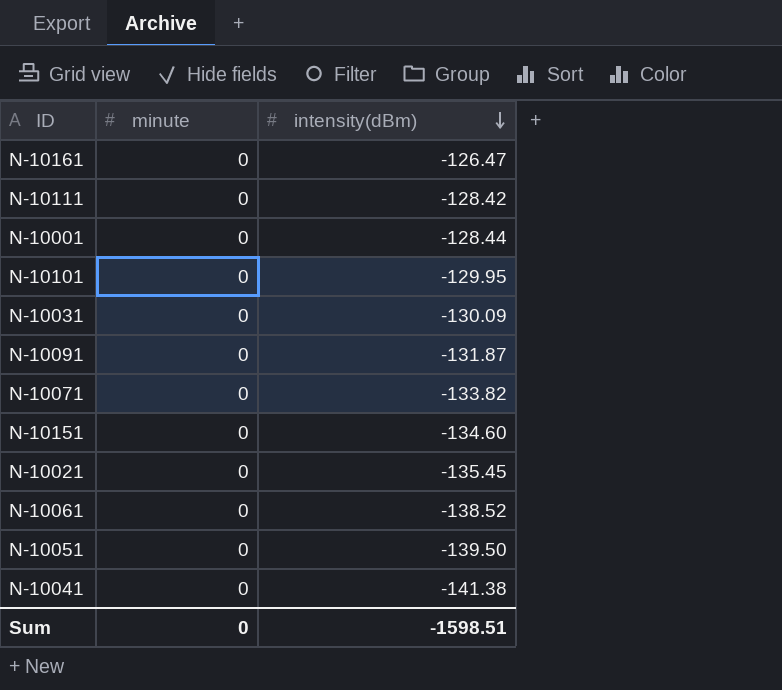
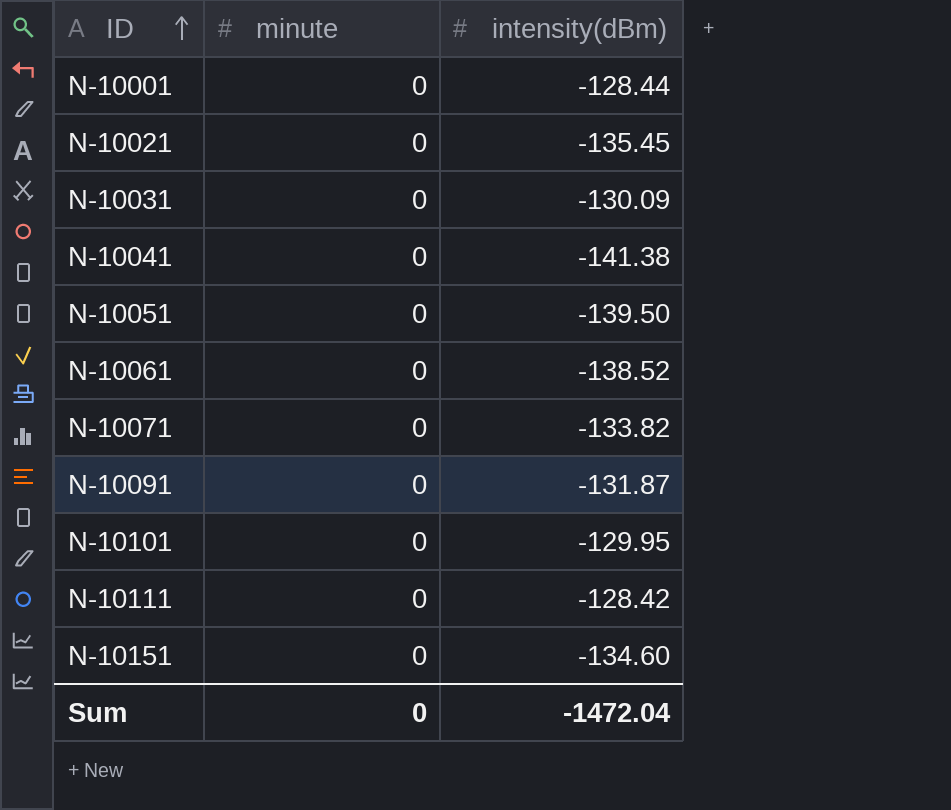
row order: intensity(dBm) descending -> ID ascending
row N-10161: 0 | -126.47 -> none
Sum | intensity(dBm): -1598.51 -> -1472.04

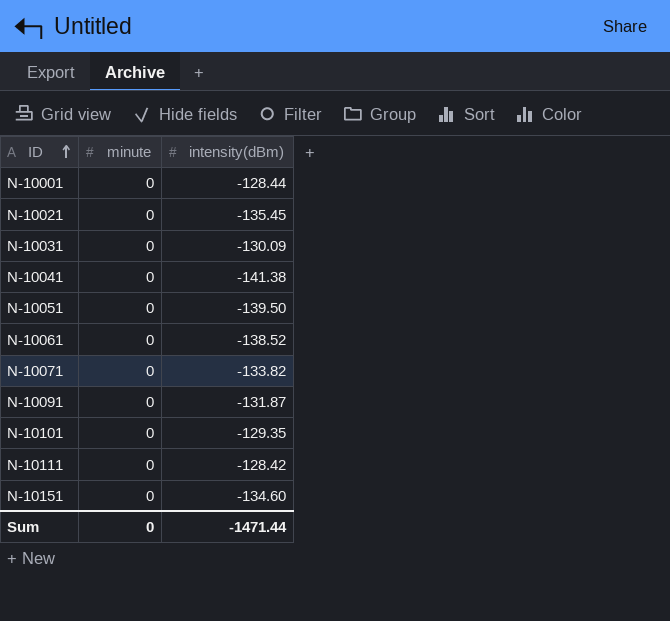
N-10101 | intensity(dBm): -129.95 -> -129.35
Sum | intensity(dBm): -1472.04 -> -1471.44

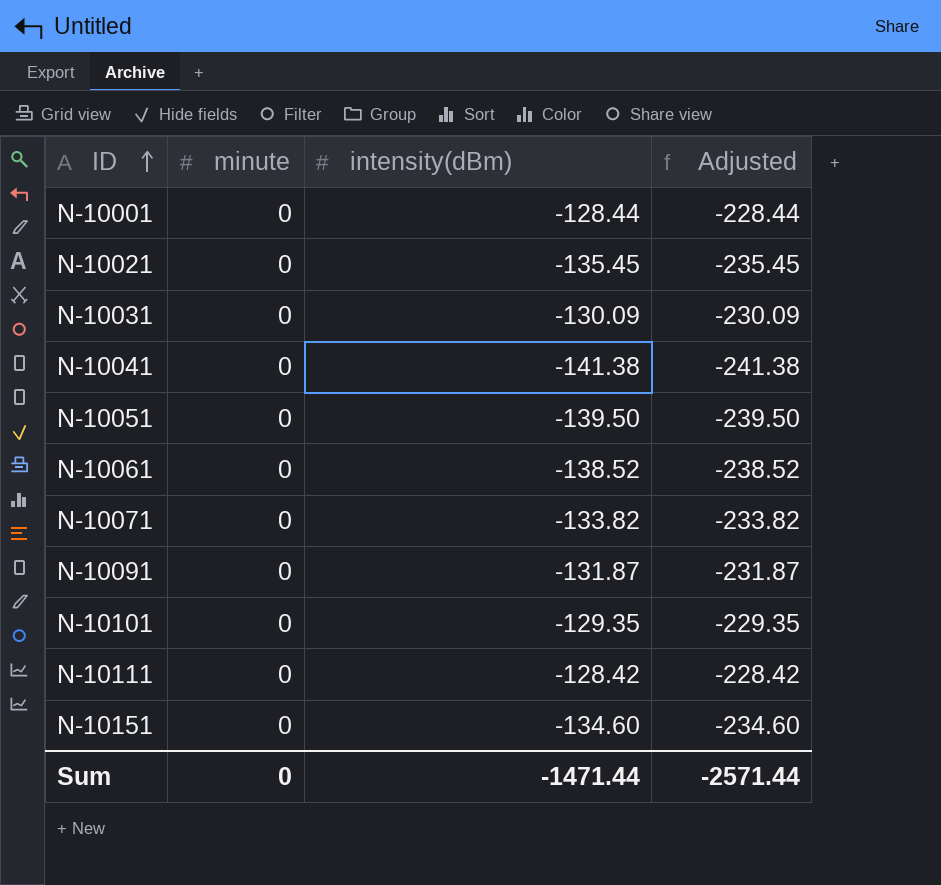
column Adjusted | formula: none -> [intensity(dBm)] - 100

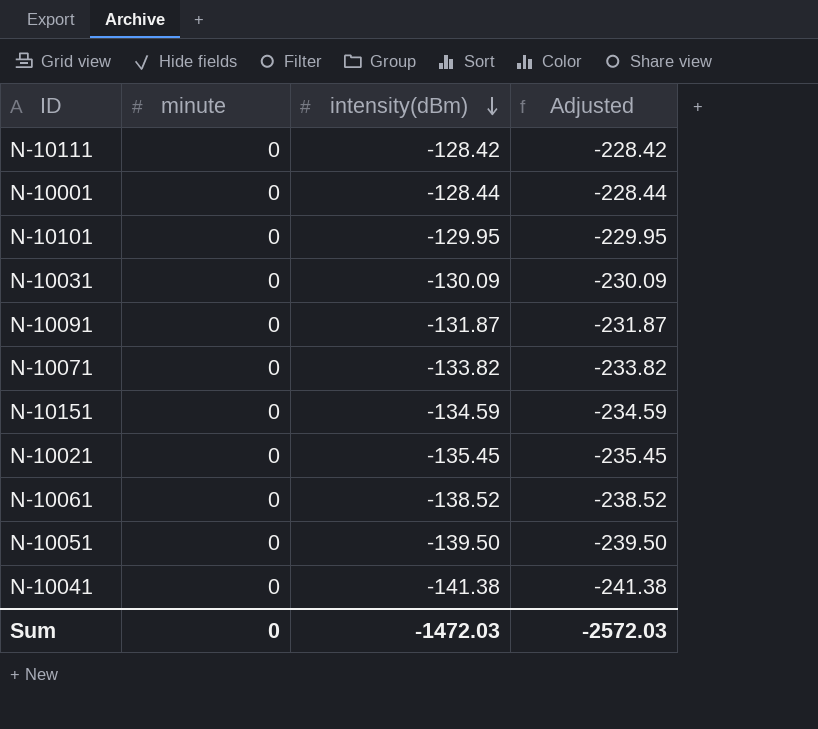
row order: ID ascending -> intensity(dBm) descending
N-10101 | intensity(dBm): -129.35 -> -129.95
N-10101 | Adjusted: -229.35 -> -229.95
N-10151 | intensity(dBm): -134.60 -> -134.59
N-10151 | Adjusted: -234.60 -> -234.59
Sum | intensity(dBm): -1471.44 -> -1472.03
Sum | Adjusted: -2571.44 -> -2572.03

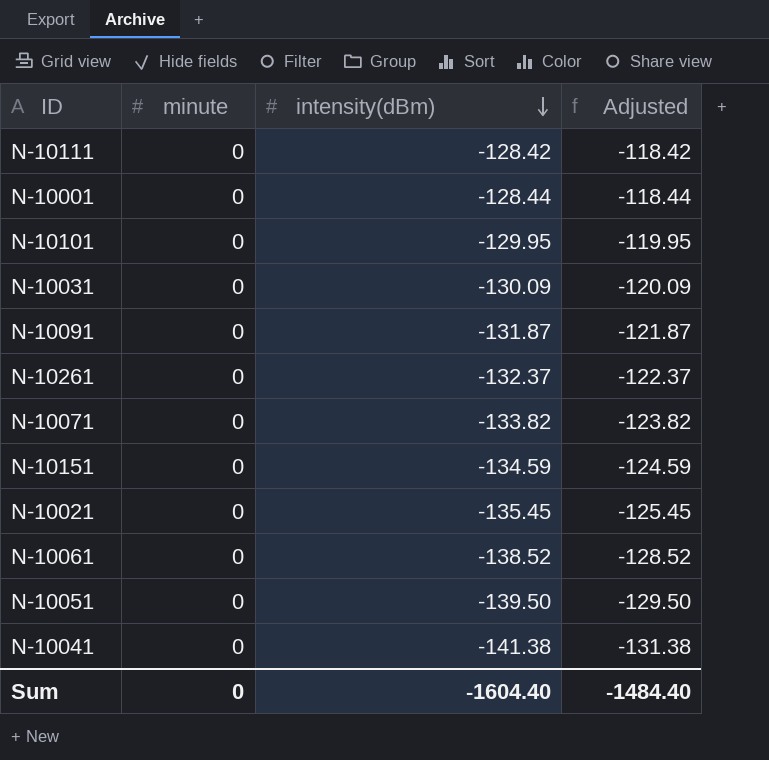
column Adjusted | formula: [intensity(dBm)] - 100 -> [intensity(dBm)] + 10
row N-10261: none -> 0 | -132.37 | -122.37
Sum | intensity(dBm): -1472.03 -> -1604.40
Sum | Adjusted: -2572.03 -> -1484.40

